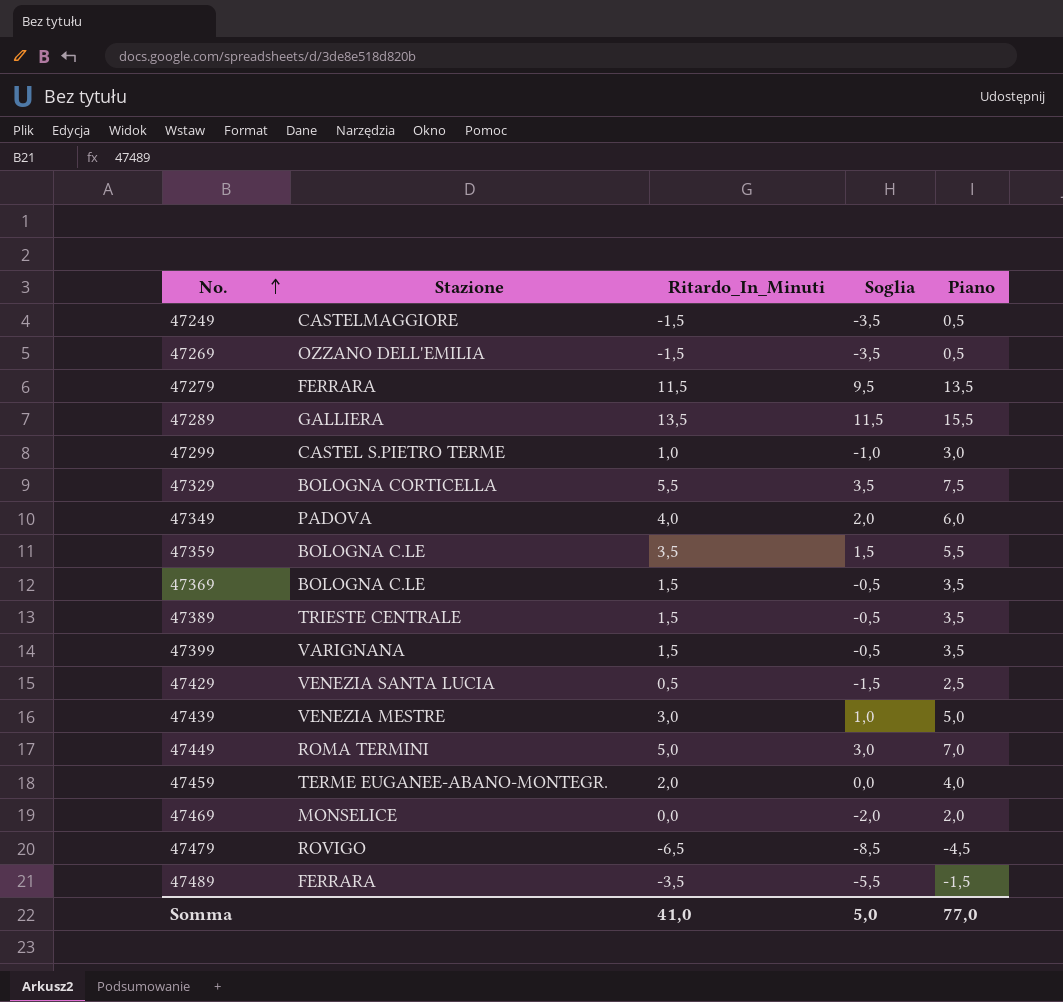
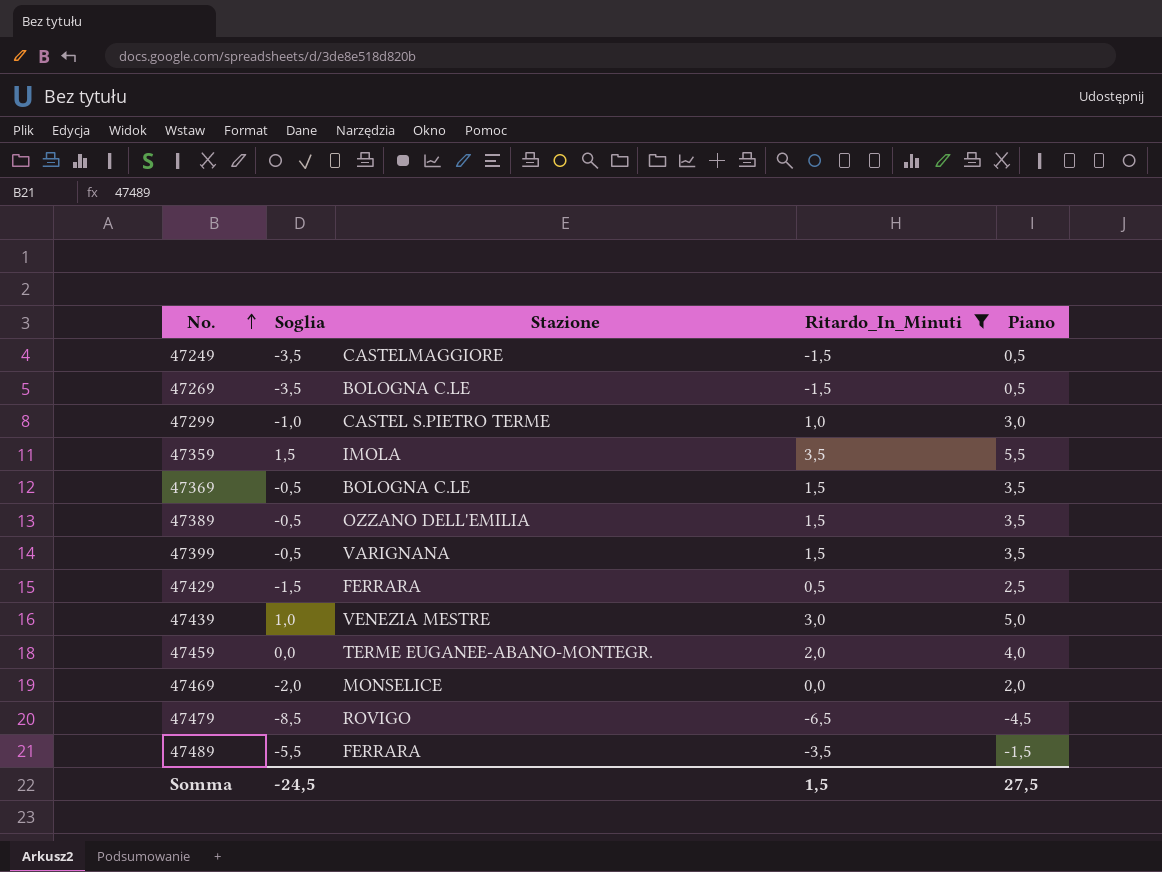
filter: none -> Ritardo_In_Minuti <= 3,5
column Soglia | position: 4 -> 2
47269 | Stazione: OZZANO DELL'EMILIA -> BOLOGNA C.LE
47359 | Stazione: BOLOGNA C.LE -> IMOLA
47389 | Stazione: TRIESTE CENTRALE -> OZZANO DELL'EMILIA
47429 | Stazione: VENEZIA SANTA LUCIA -> FERRARA
Somma | Soglia: 5,0 -> -24,5
Somma | Ritardo_In_Minuti: 41,0 -> 1,5
Somma | Piano: 77,0 -> 27,5

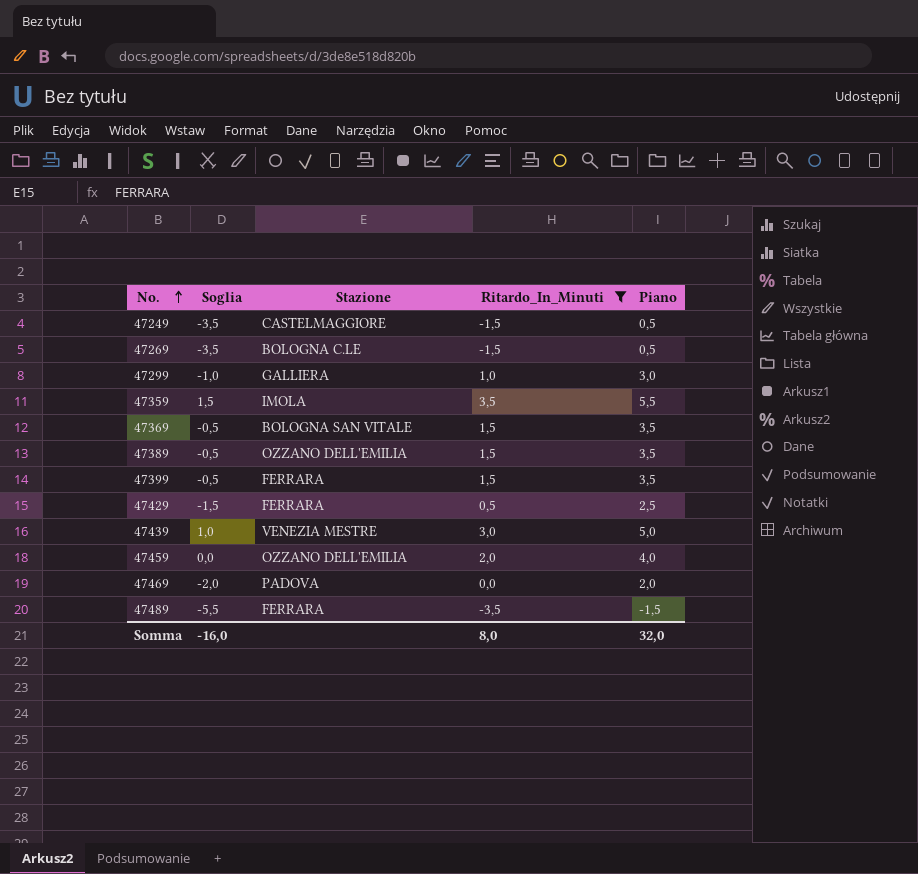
row 47479: -8,5 | ROVIGO | -6,5 | -4,5 -> none
47299 | Stazione: CASTEL S.PIETRO TERME -> GALLIERA
47369 | Stazione: BOLOGNA C.LE -> BOLOGNA SAN VITALE
47399 | Stazione: VARIGNANA -> FERRARA
47459 | Stazione: TERME EUGANEE-ABANO-MONTEGR. -> OZZANO DELL'EMILIA
47469 | Stazione: MONSELICE -> PADOVA
Somma | Soglia: -24,5 -> -16,0
Somma | Ritardo_In_Minuti: 1,5 -> 8,0
Somma | Piano: 27,5 -> 32,0

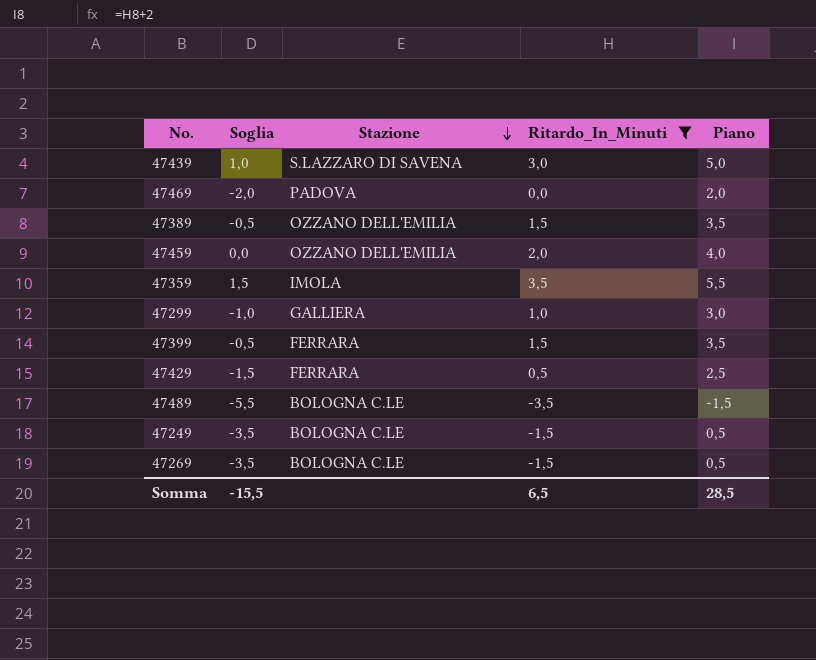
row order: No. ascending -> Stazione descending
row 47369: -0,5 | BOLOGNA SAN VITALE | 1,5 | 3,5 -> none
47439 | Stazione: VENEZIA MESTRE -> S.LAZZARO DI SAVENA
47489 | Stazione: FERRARA -> BOLOGNA C.LE
47249 | Stazione: CASTELMAGGIORE -> BOLOGNA C.LE
Somma | Soglia: -16,0 -> -15,5
Somma | Ritardo_In_Minuti: 8,0 -> 6,5
Somma | Piano: 32,0 -> 28,5

